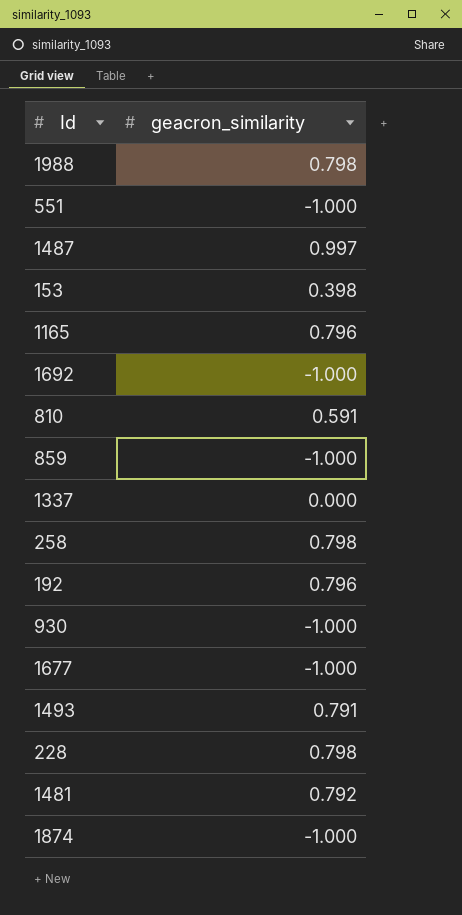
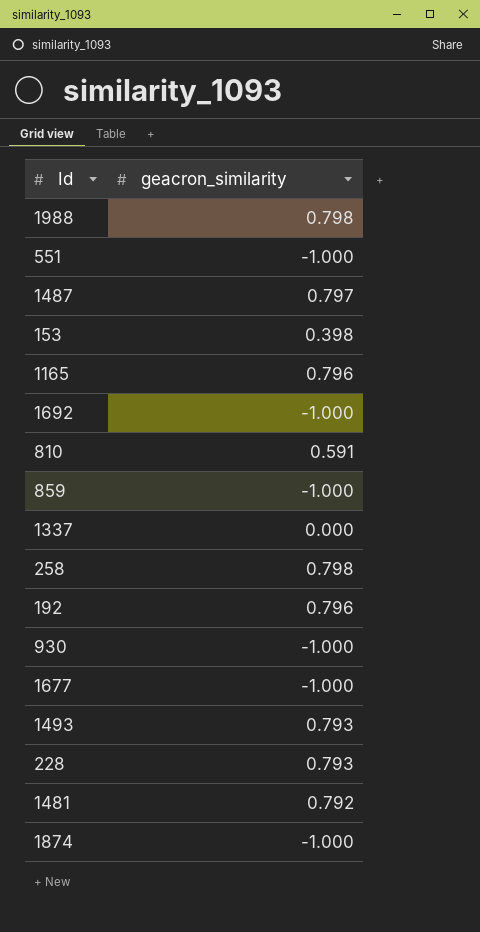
1487 | geacron_similarity: 0.997 -> 0.797
1493 | geacron_similarity: 0.791 -> 0.793
228 | geacron_similarity: 0.798 -> 0.793

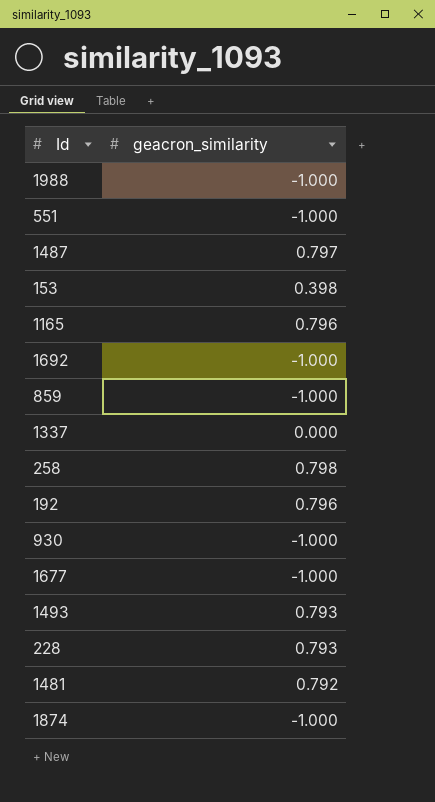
row 810: 0.591 -> none
1988 | geacron_similarity: 0.798 -> -1.000

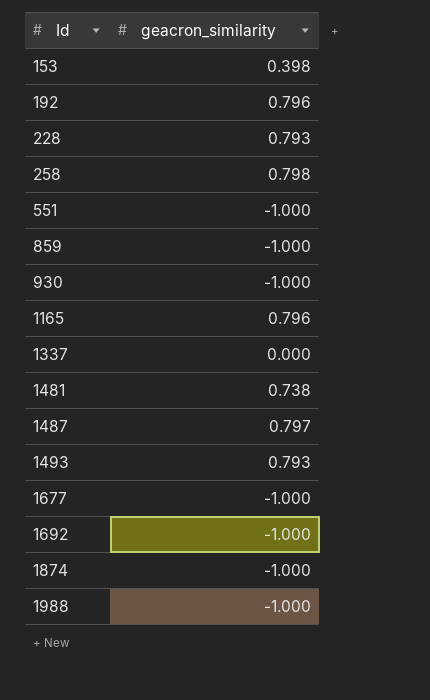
row order: none -> Id ascending
1481 | geacron_similarity: 0.792 -> 0.738

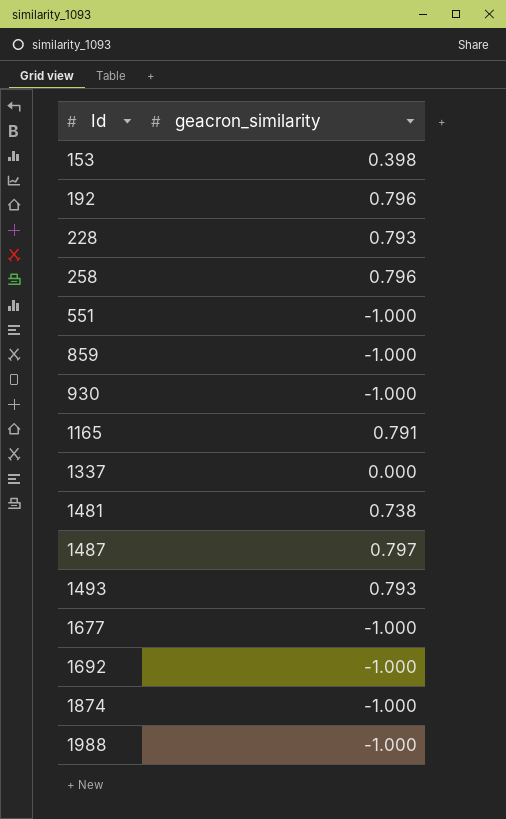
258 | geacron_similarity: 0.798 -> 0.796
1165 | geacron_similarity: 0.796 -> 0.791

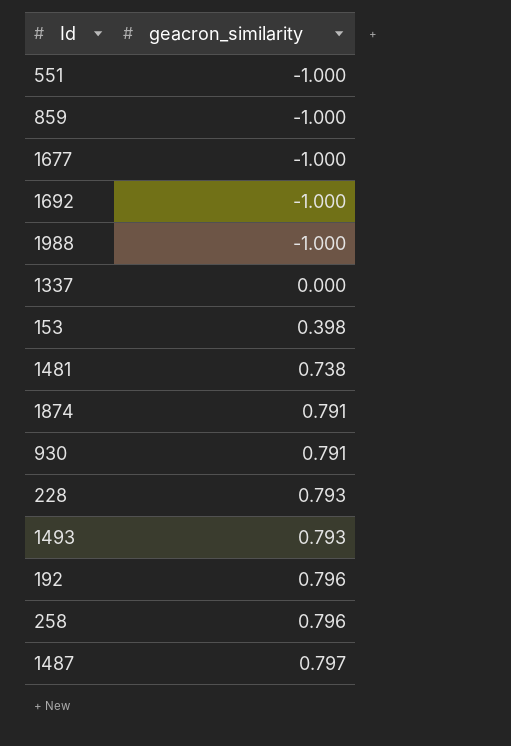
row order: Id ascending -> geacron_similarity ascending
row 1165: 0.791 -> none
1874 | geacron_similarity: -1.000 -> 0.791
930 | geacron_similarity: -1.000 -> 0.791

